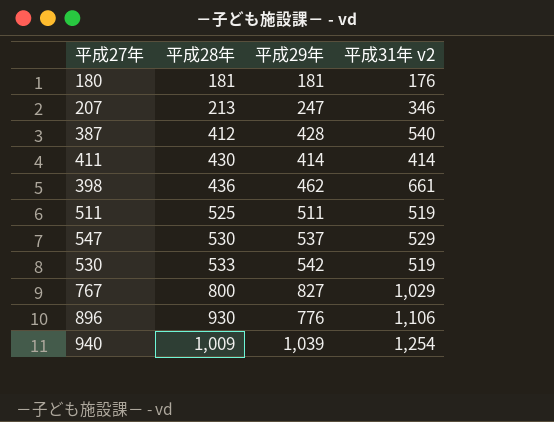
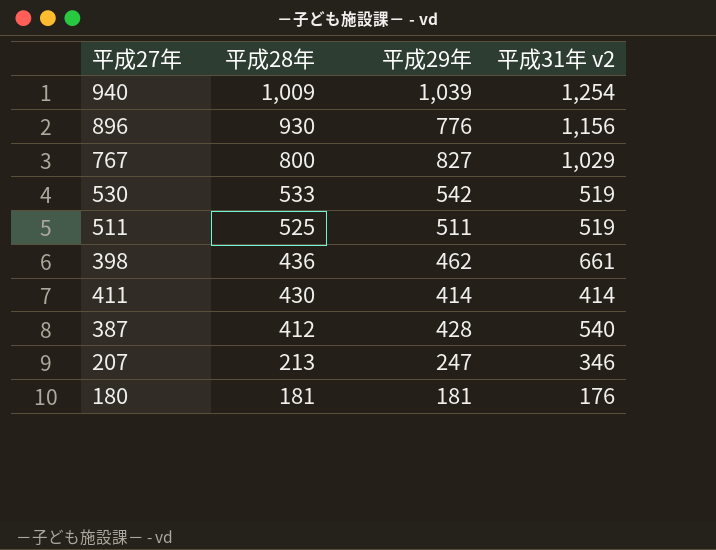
row order: 平成28年 ascending -> 平成28年 descending
row 547: 530 | 537 | 529 -> none
896 | 平成31年 v2: 1,106 -> 1,156

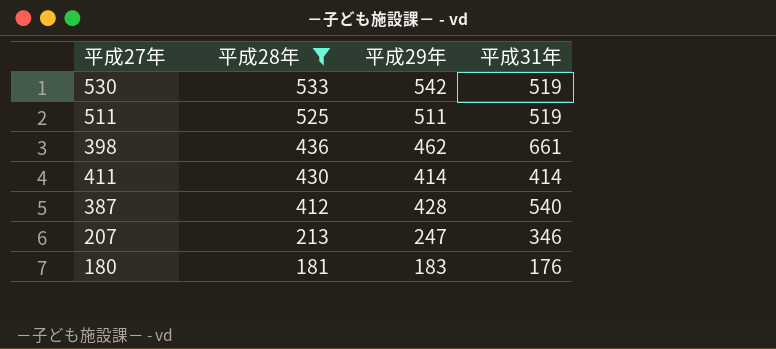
filter: none -> 平成28年 <= 533
column name: 平成31年 v2 -> 平成31年
180 | 平成29年: 181 -> 183

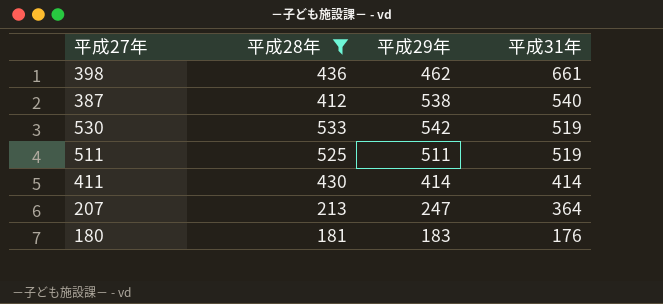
row order: 平成28年 descending -> 平成31年 descending
387 | 平成29年: 428 -> 538
207 | 平成31年: 346 -> 364

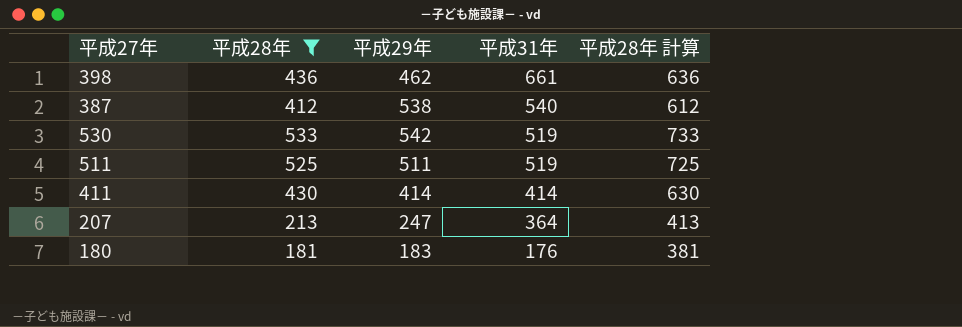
column 平成28年 計算 | formula: none -> [平成28年] + 200

